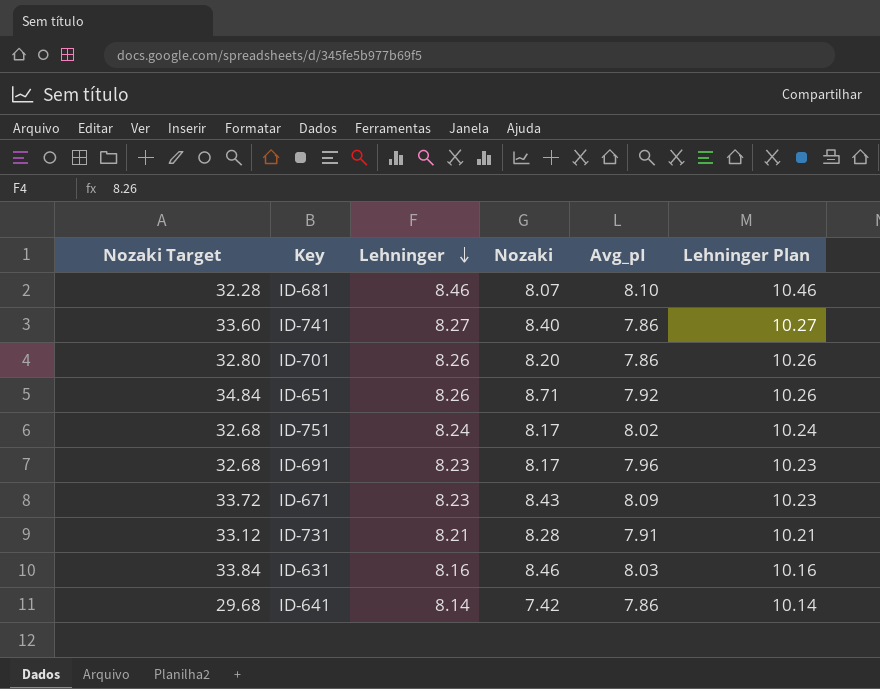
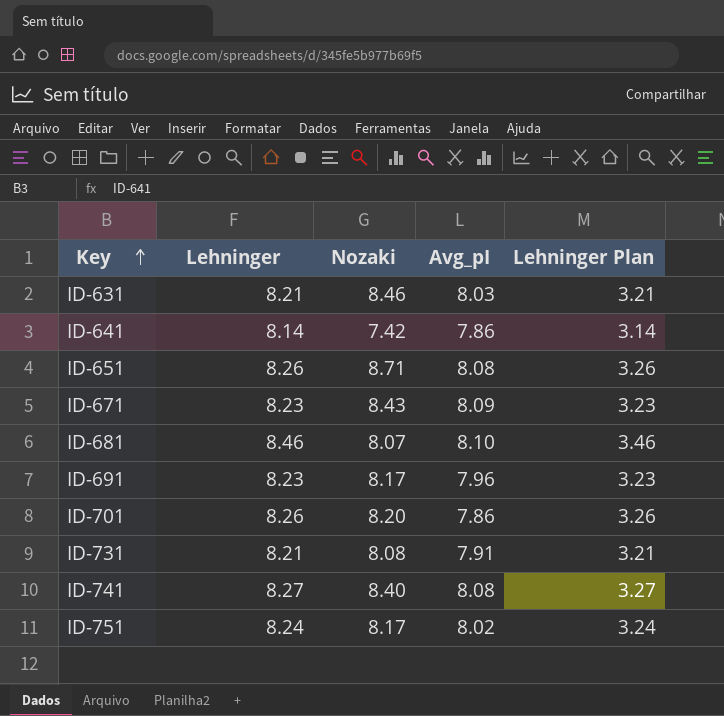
row order: Lehninger descending -> Key ascending
column Nozaki Target | formula: [Nozaki] * 4 -> none
column Lehninger Plan | formula: [Lehninger] + 2 -> [Lehninger] - 5
ID-631 | Lehninger: 8.16 -> 8.21
ID-651 | Avg_pI: 7.92 -> 8.08
ID-731 | Nozaki: 8.28 -> 8.08
ID-741 | Avg_pI: 7.86 -> 8.08

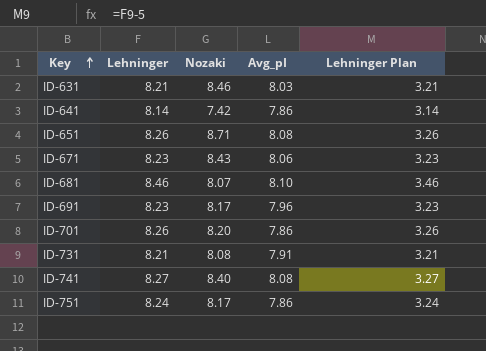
ID-671 | Avg_pI: 8.09 -> 8.06
ID-751 | Avg_pI: 8.02 -> 7.86

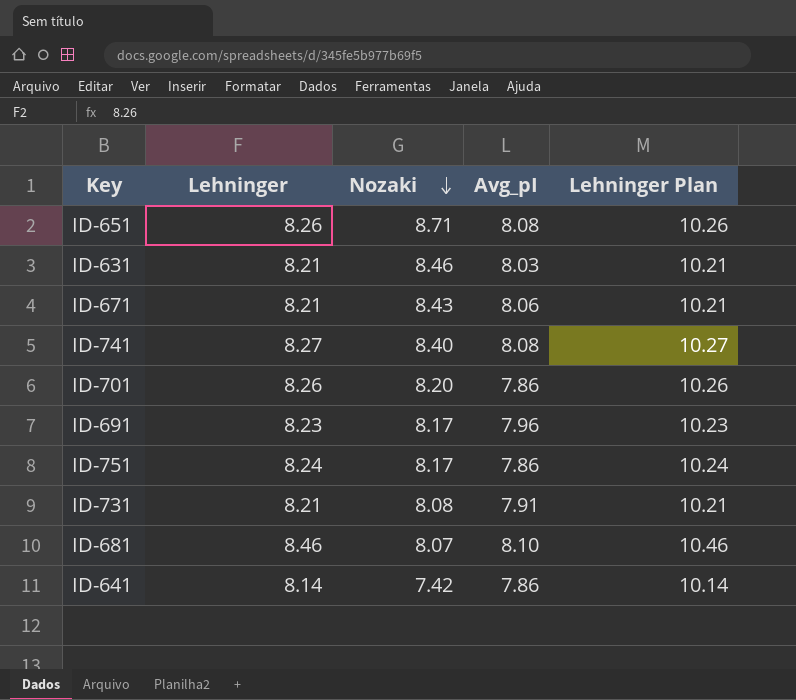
row order: Key ascending -> Nozaki descending
column Lehninger Plan | formula: [Lehninger] - 5 -> [Lehninger] + 2
ID-671 | Lehninger: 8.23 -> 8.21

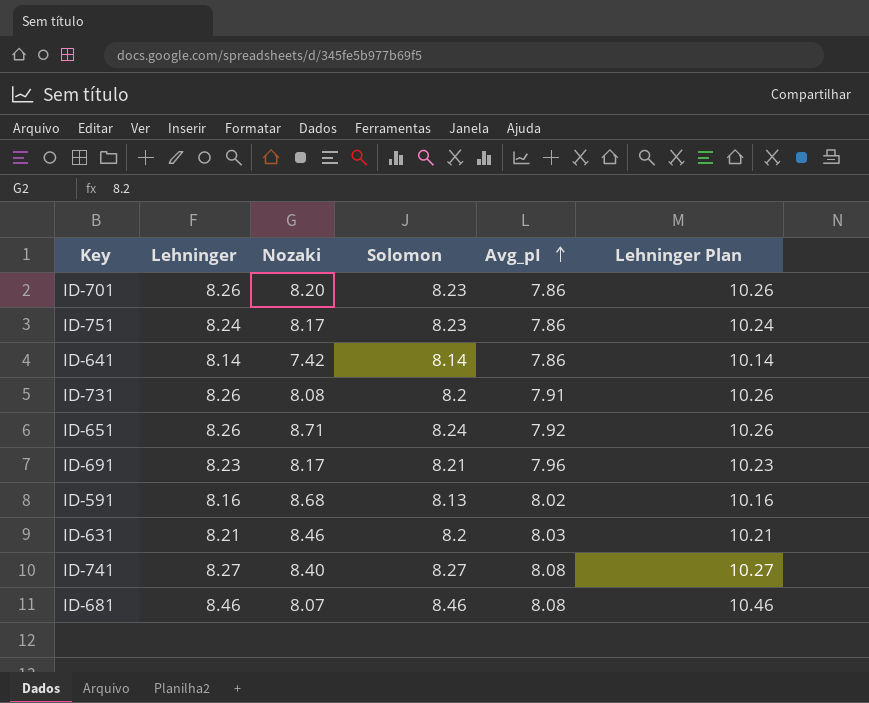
row order: Nozaki descending -> Avg_pI ascending
column Solomon | position: none -> 4
row ID-671: 8.21 | 8.43 | 8.06 | 10.21 -> none
ID-731 | Lehninger: 8.21 -> 8.26
ID-731 | Lehninger Plan: 10.21 -> 10.26
ID-651 | Avg_pI: 8.08 -> 7.92
row ID-591: none -> 8.16 | 8.68 | 8.13 | 8.02 | 10.16
ID-681 | Avg_pI: 8.10 -> 8.08

